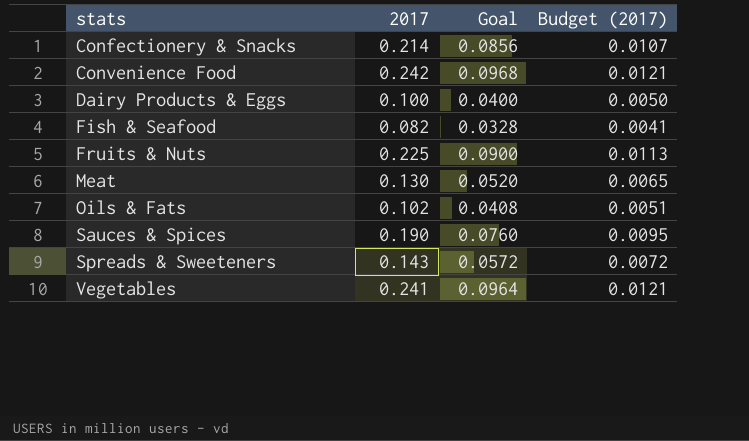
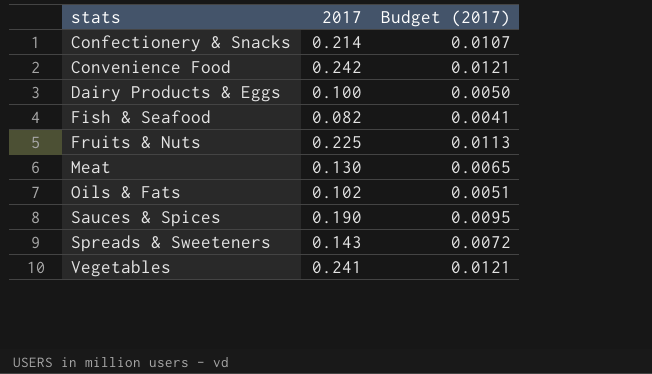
column Goal | formula: [2017] * 0.4 -> none

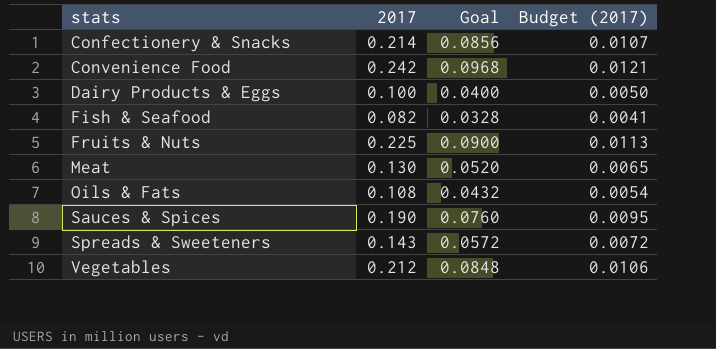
column Goal | formula: none -> [2017] * 0.4
Oils & Fats | 2017: 0.102 -> 0.108
Oils & Fats | Budget (2017): 0.0051 -> 0.0054
Vegetables | 2017: 0.241 -> 0.212
Vegetables | Budget (2017): 0.0121 -> 0.0106

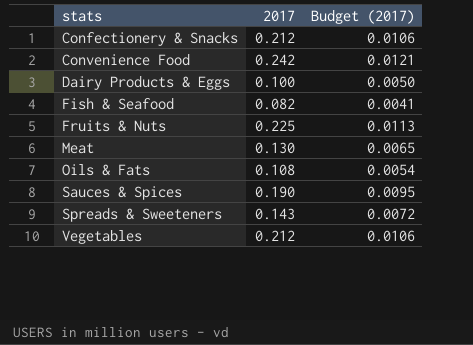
column Goal | formula: [2017] * 0.4 -> none
Confectionery & Snacks | 2017: 0.214 -> 0.212
Confectionery & Snacks | Budget (2017): 0.0107 -> 0.0106

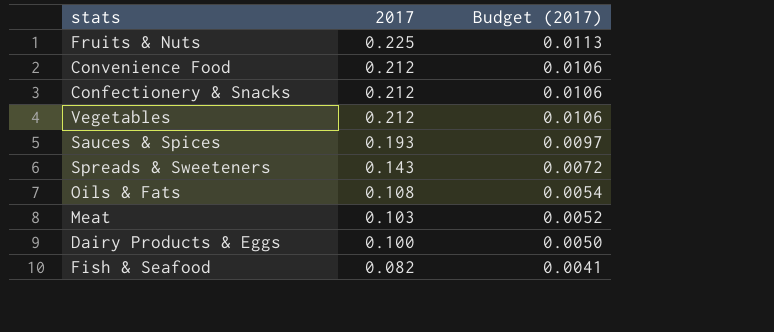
row order: stats ascending -> 2017 descending
Convenience Food | 2017: 0.242 -> 0.212
Convenience Food | Budget (2017): 0.0121 -> 0.0106
Sauces & Spices | 2017: 0.190 -> 0.193
Sauces & Spices | Budget (2017): 0.0095 -> 0.0097
Meat | 2017: 0.130 -> 0.103
Meat | Budget (2017): 0.0065 -> 0.0052

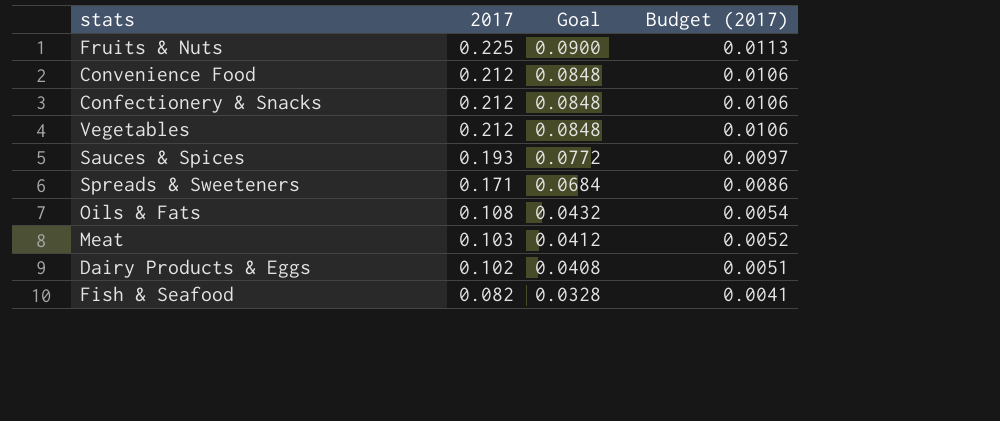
column Goal | formula: none -> [2017] * 0.4
Spreads & Sweeteners | 2017: 0.143 -> 0.171
Spreads & Sweeteners | Budget (2017): 0.0072 -> 0.0086
Dairy Products & Eggs | 2017: 0.100 -> 0.102
Dairy Products & Eggs | Budget (2017): 0.0050 -> 0.0051

